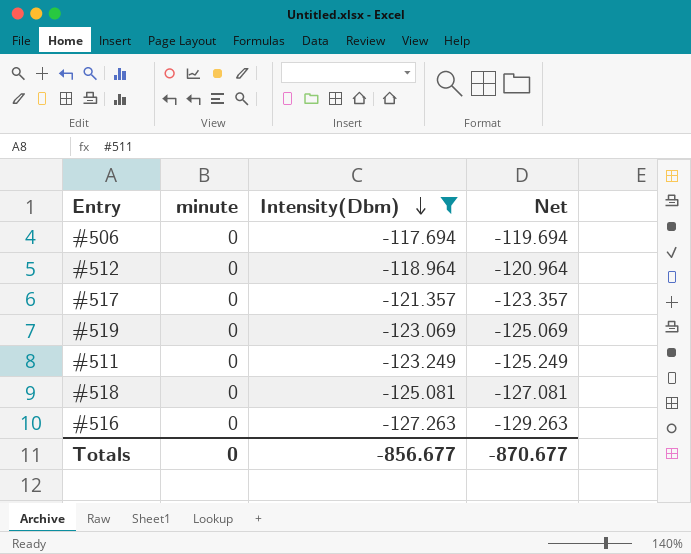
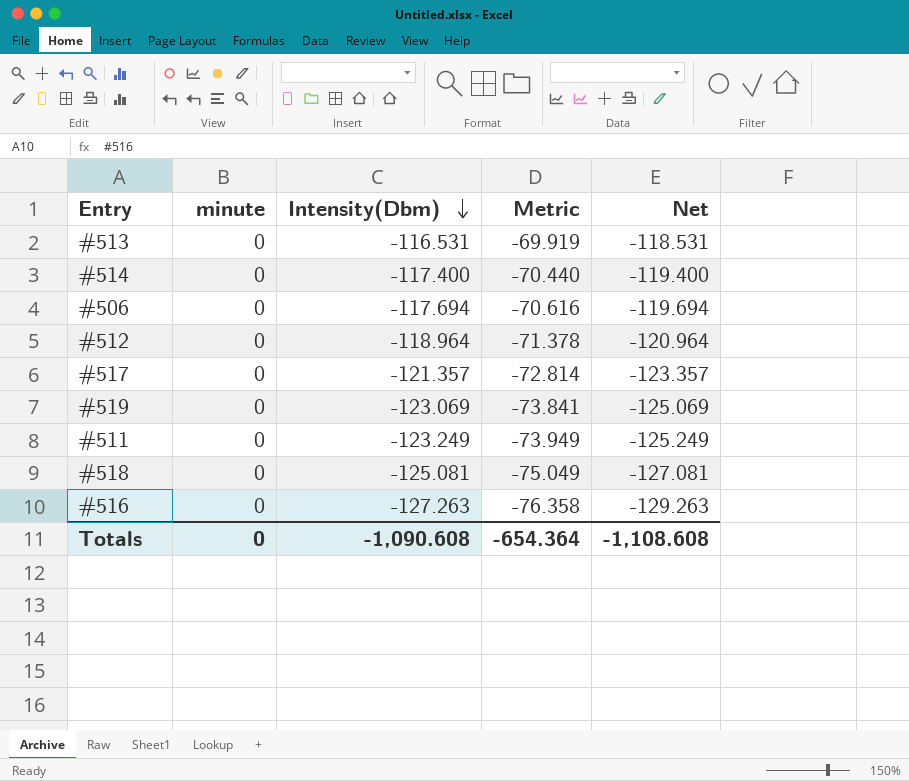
filter: Intensity(Dbm) <= -117.694 -> none
column Metric | formula: none -> [Intensity(Dbm)] * 0.6
Totals | Intensity(Dbm): -856.677 -> -1,090.608
Totals | Net: -870.677 -> -1,108.608

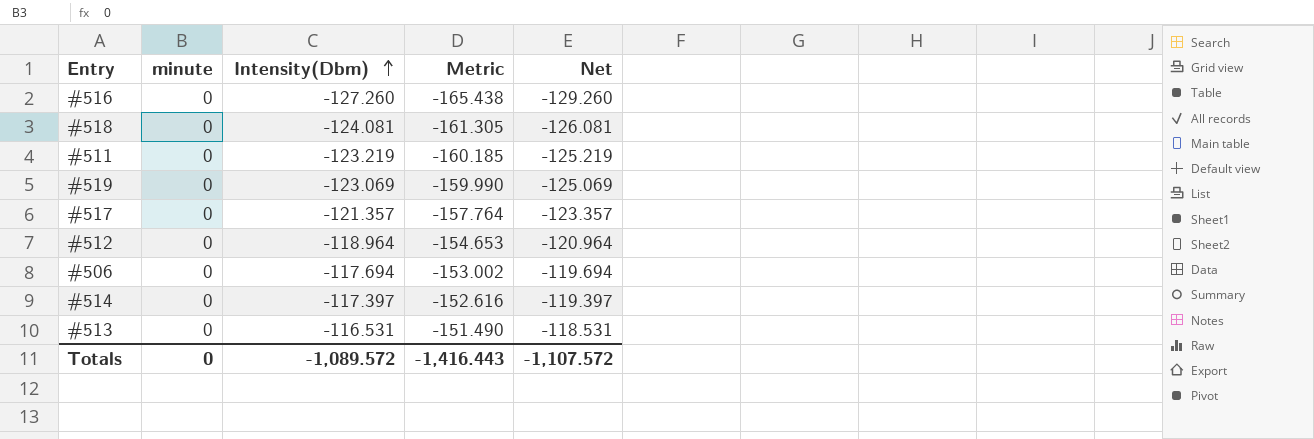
row order: Intensity(Dbm) descending -> Intensity(Dbm) ascending
column Metric | formula: [Intensity(Dbm)] * 0.6 -> [Intensity(Dbm)] * 1.3
#516 | Intensity(Dbm): -127.263 -> -127.260
#516 | Net: -129.263 -> -129.260
#518 | Intensity(Dbm): -125.081 -> -124.081
#518 | Net: -127.081 -> -126.081
#511 | Intensity(Dbm): -123.249 -> -123.219
#511 | Net: -125.249 -> -125.219
#514 | Intensity(Dbm): -117.400 -> -117.397
#514 | Net: -119.400 -> -119.397
Totals | Intensity(Dbm): -1,090.608 -> -1,089.572
Totals | Metric: -654.364 -> -1,416.443
Totals | Net: -1,108.608 -> -1,107.572

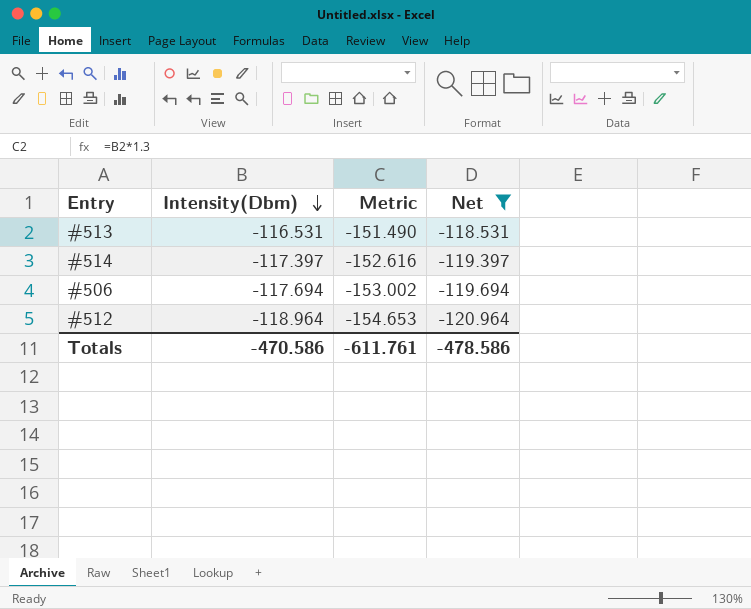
filter: none -> Net >= -120.964
row order: Intensity(Dbm) ascending -> Intensity(Dbm) descending
column minute | position: 2 -> none
Totals | Intensity(Dbm): -1,089.572 -> -470.586
Totals | Metric: -1,416.443 -> -611.761
Totals | Net: -1,107.572 -> -478.586

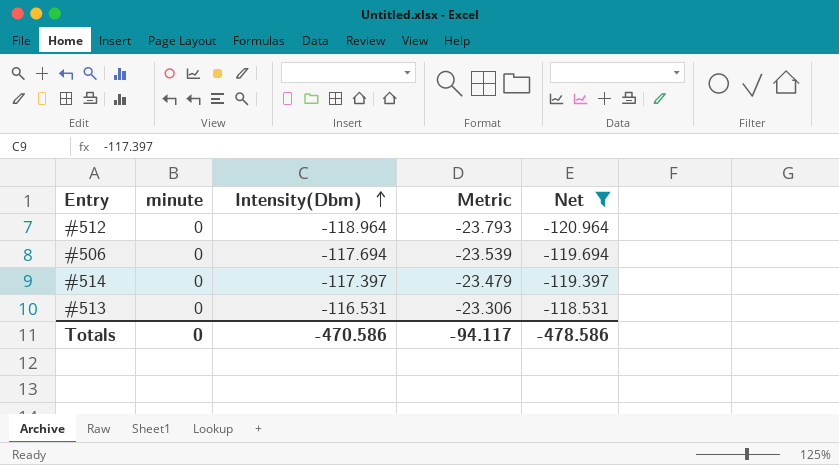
row order: Intensity(Dbm) descending -> Intensity(Dbm) ascending
column minute | position: none -> 2
column Metric | formula: [Intensity(Dbm)] * 1.3 -> [Intensity(Dbm)] * 0.2
Totals | Metric: -611.761 -> -94.117

